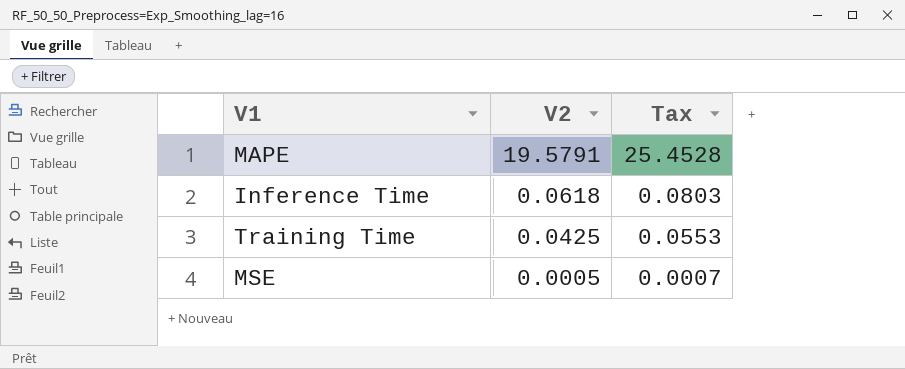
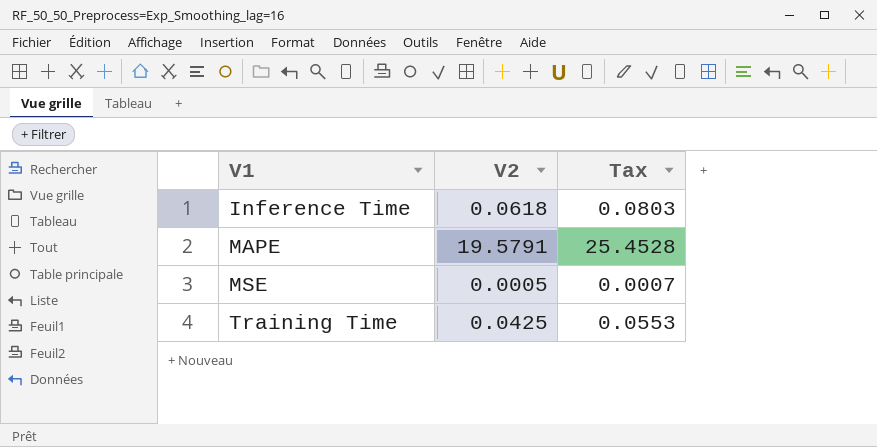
row order: V2 descending -> V1 ascending

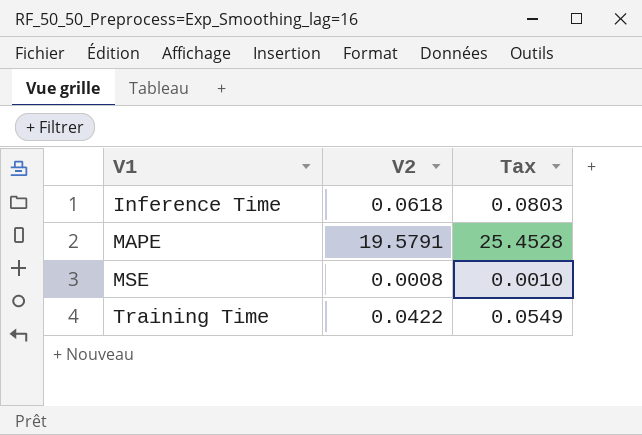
MSE | V2: 0.0005 -> 0.0008
MSE | Tax: 0.0007 -> 0.0010
Training Time | V2: 0.0425 -> 0.0422
Training Time | Tax: 0.0553 -> 0.0549

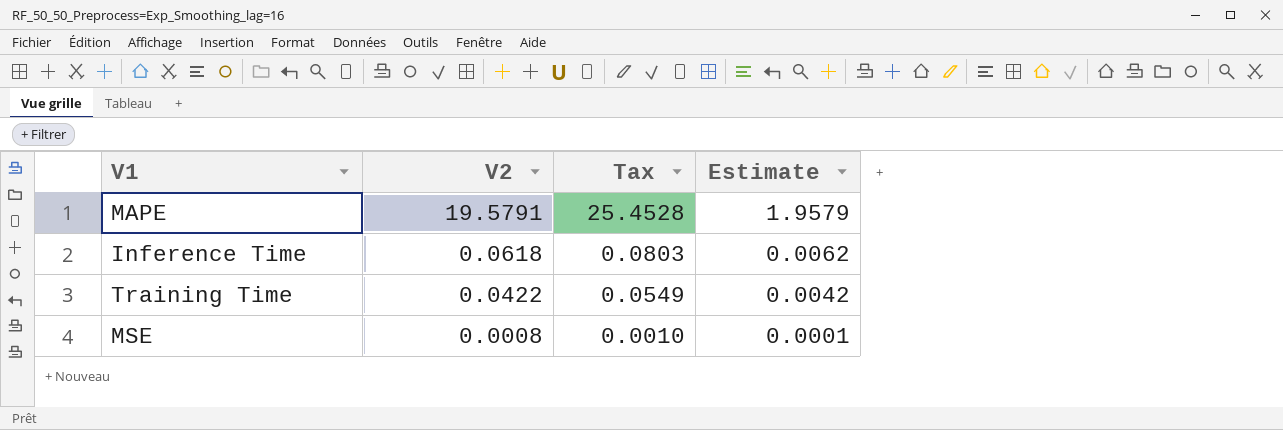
row order: V1 ascending -> V2 descending
column Estimate | formula: none -> [V2] * 0.1

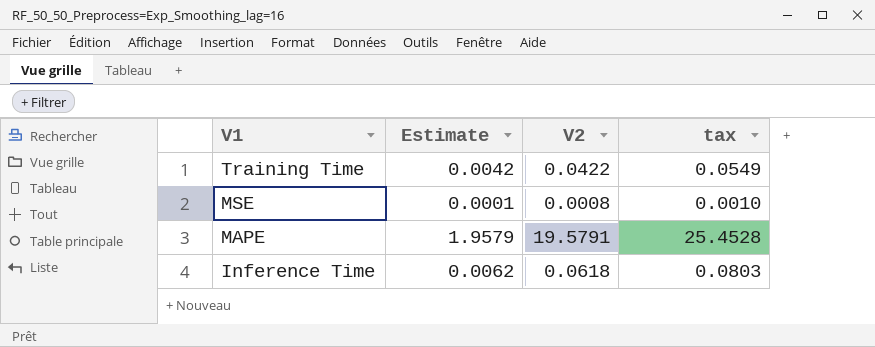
row order: V2 descending -> V1 descending
column Estimate | position: 4 -> 2
column name: Tax -> tax

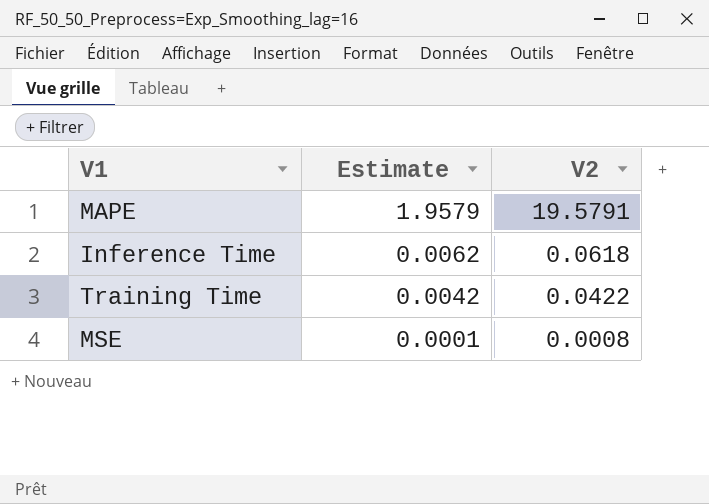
row order: V1 descending -> Estimate descending
column tax | formula: [V2] * 1.3 -> none

